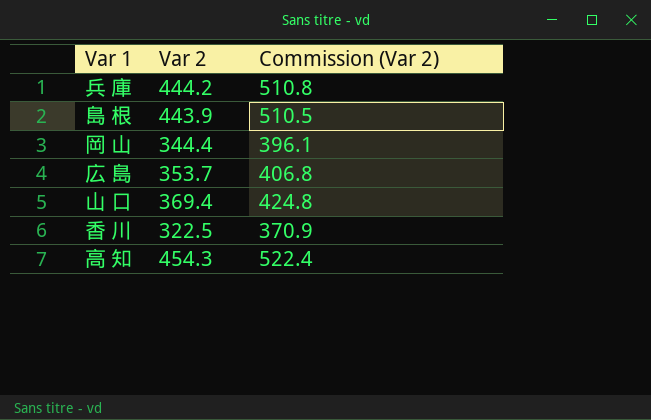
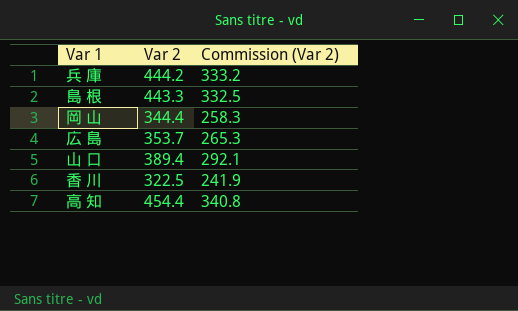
column Commission (Var 2) | formula: [Var 2] * 1.15 -> [Var 2] * 0.75
島 根 | Var 2: 443.9 -> 443.3
山 口 | Var 2: 369.4 -> 389.4
高 知 | Var 2: 454.3 -> 454.4

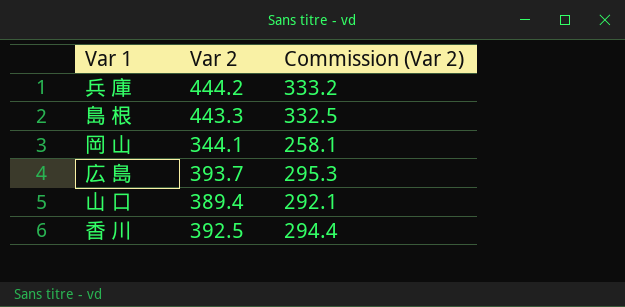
row 高 知: 454.4 | 340.8 -> none
岡 山 | Var 2: 344.4 -> 344.1
岡 山 | Commission (Var 2): 258.3 -> 258.1
広 島 | Var 2: 353.7 -> 393.7
広 島 | Commission (Var 2): 265.3 -> 295.3
香 川 | Var 2: 322.5 -> 392.5
香 川 | Commission (Var 2): 241.9 -> 294.4

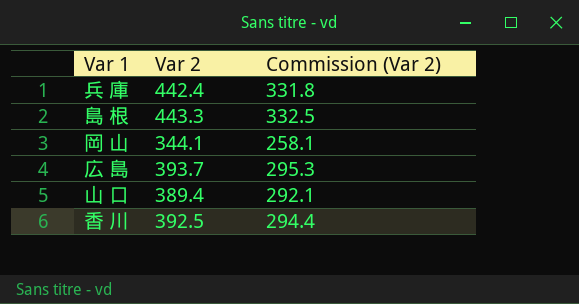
兵 庫 | Var 2: 444.2 -> 442.4
兵 庫 | Commission (Var 2): 333.2 -> 331.8

